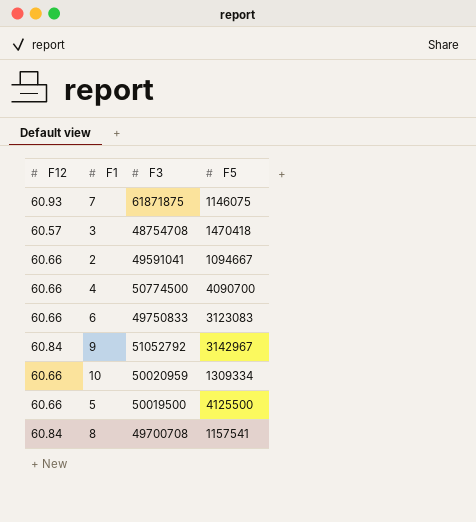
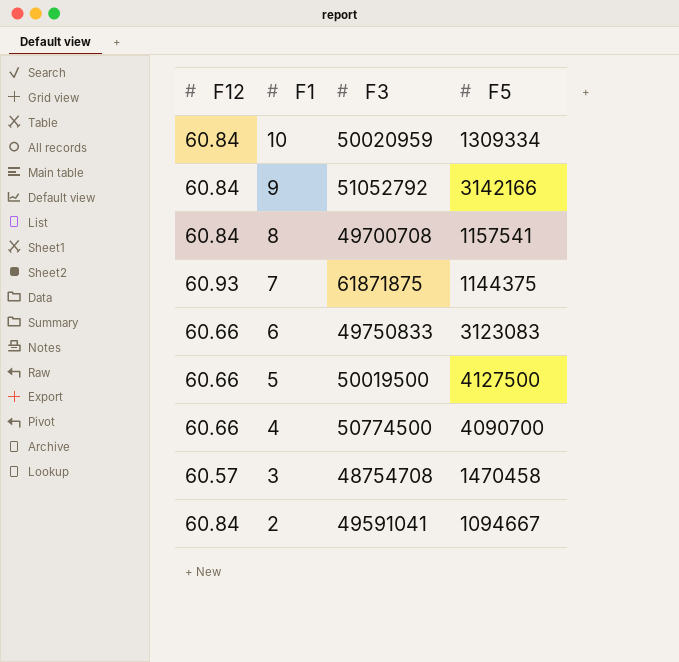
row order: none -> F1 descending
10 | F12: 60.66 -> 60.84
9 | F5: 3142967 -> 3142166
7 | F5: 1146075 -> 1144375
5 | F5: 4125500 -> 4127500
3 | F5: 1470418 -> 1470458
2 | F12: 60.66 -> 60.84

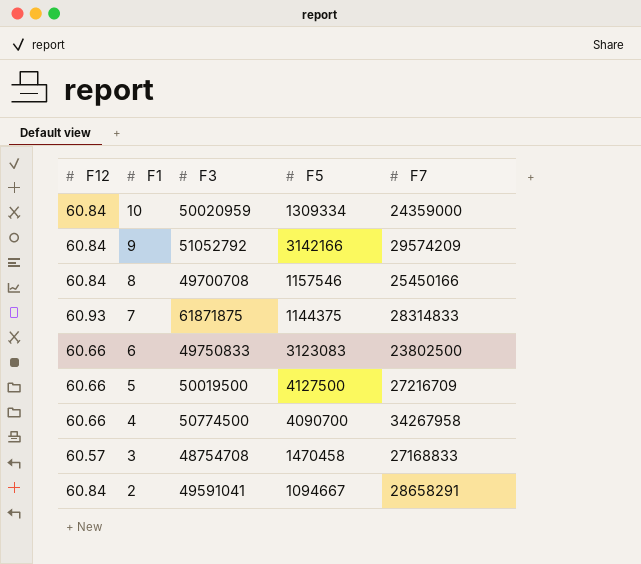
column F7 | position: none -> 5
8 | F5: 1157541 -> 1157546

